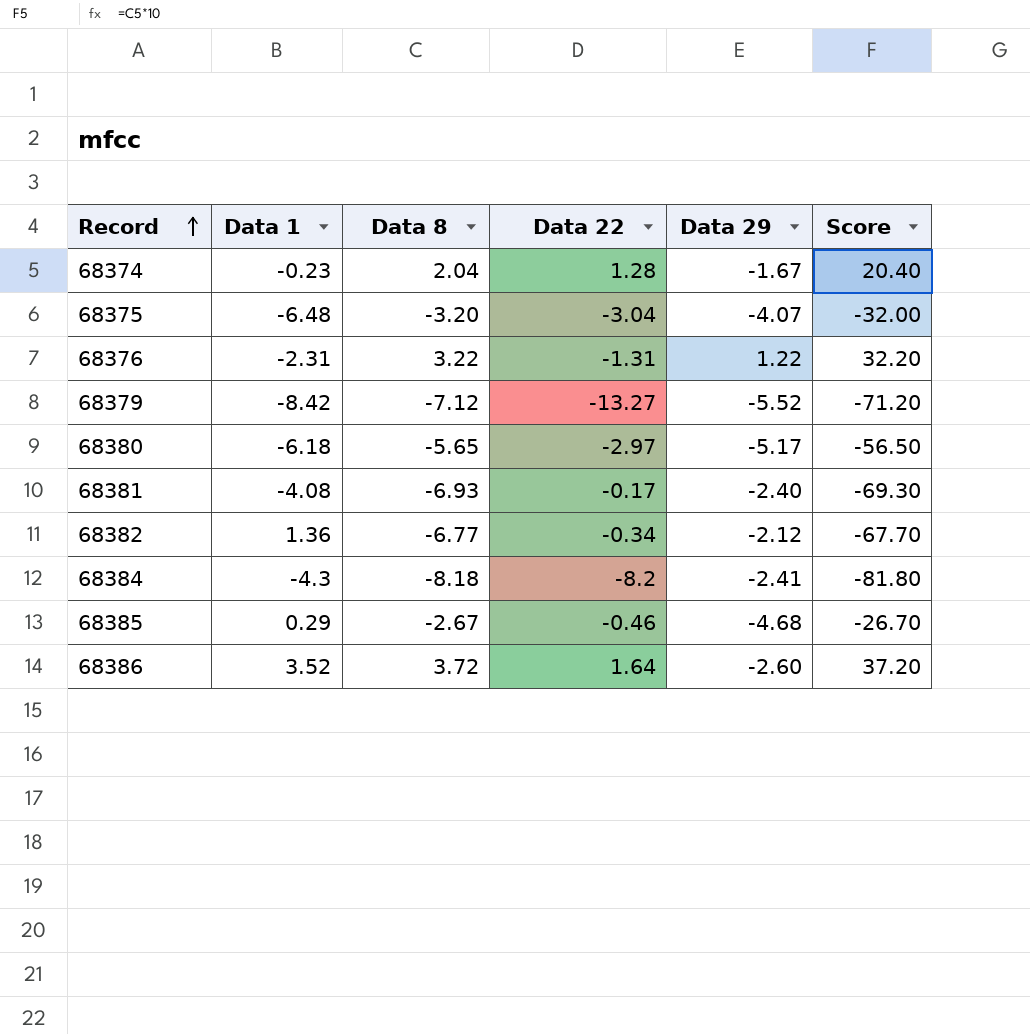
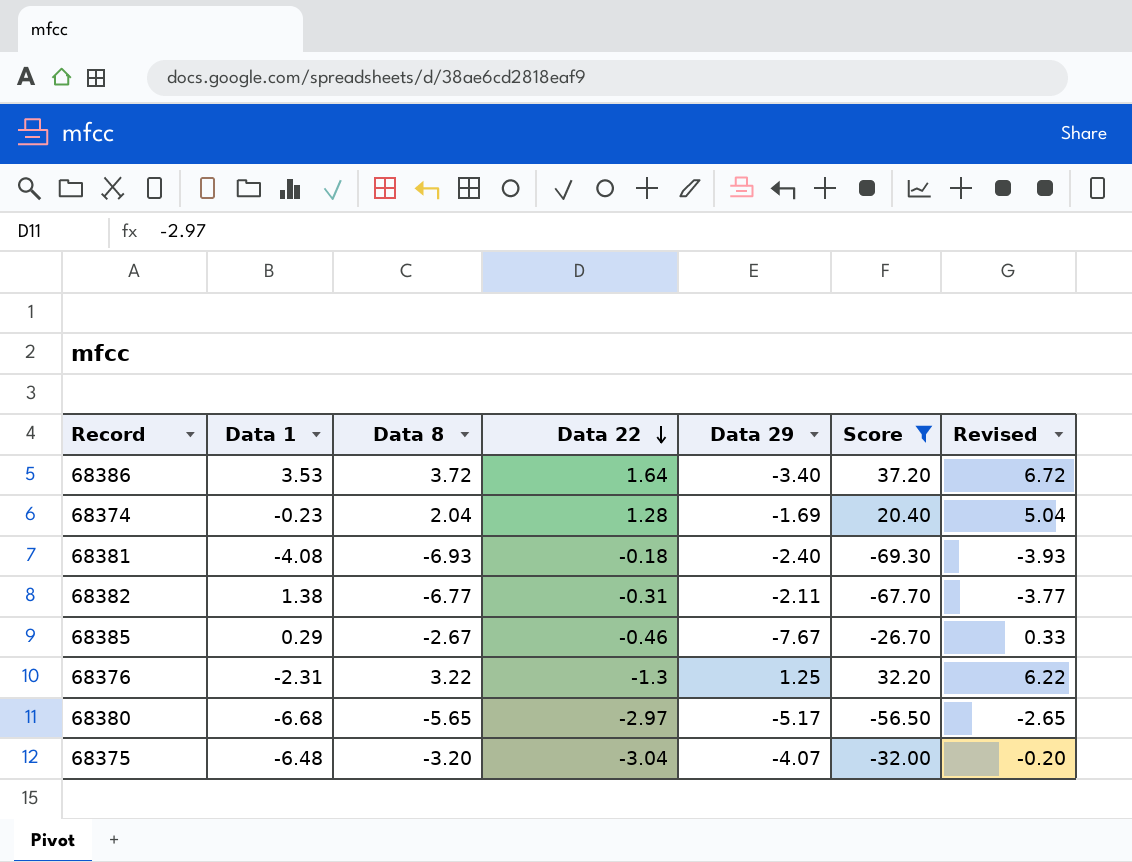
filter: none -> Score >= -69.30
row order: Record ascending -> Data 22 descending
column Revised | formula: none -> [Data 8] + 3
68386 | Data 1: 3.52 -> 3.53
68386 | Data 29: -2.60 -> -3.40
68374 | Data 29: -1.67 -> -1.69
68381 | Data 22: -0.17 -> -0.18
68382 | Data 1: 1.36 -> 1.38
68382 | Data 22: -0.34 -> -0.31
68382 | Data 29: -2.12 -> -2.11
68385 | Data 29: -4.68 -> -7.67
68376 | Data 22: -1.31 -> -1.3
68376 | Data 29: 1.22 -> 1.25
68380 | Data 1: -6.18 -> -6.68

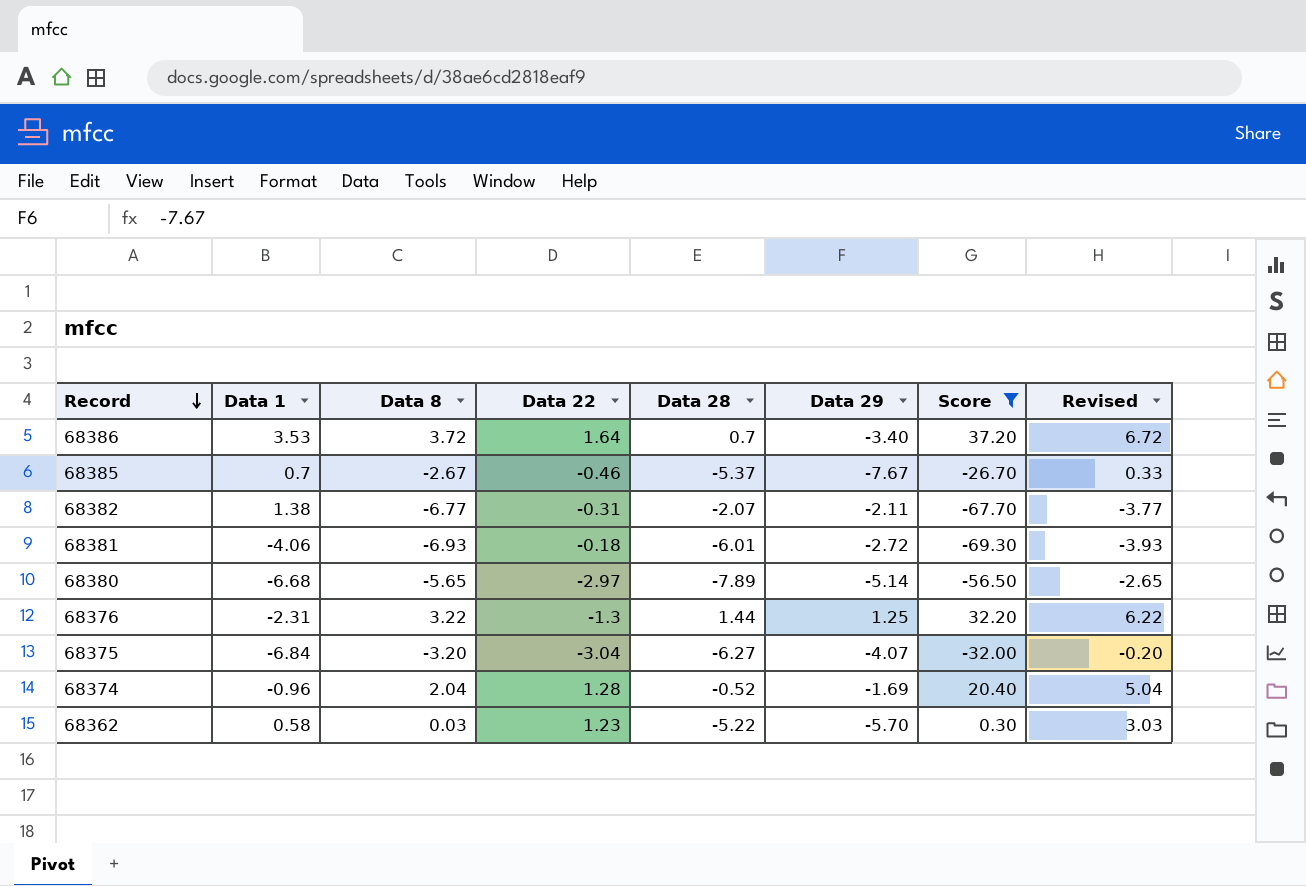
row order: Data 22 descending -> Record descending
column Data 28 | position: none -> 5
68385 | Data 1: 0.29 -> 0.7
68381 | Data 1: -4.08 -> -4.06
68381 | Data 29: -2.40 -> -2.72
68380 | Data 29: -5.17 -> -5.14
68375 | Data 1: -6.48 -> -6.84
68374 | Data 1: -0.23 -> -0.96
row 68362: none -> 0.58 | 0.03 | 1.23 | -5.22 | -5.70 | 0.30 | 3.03

